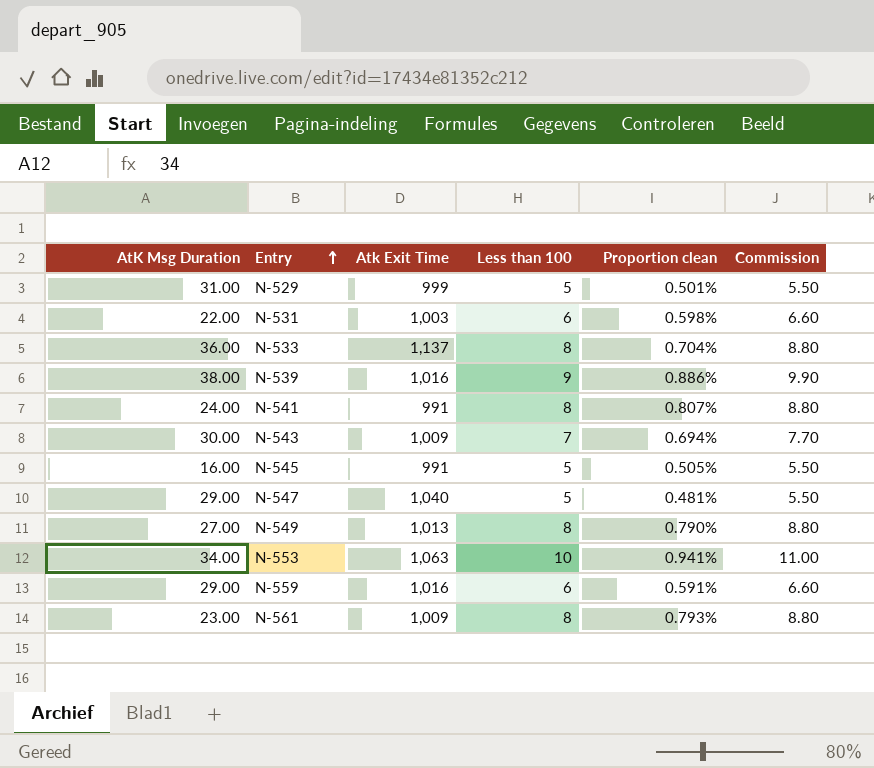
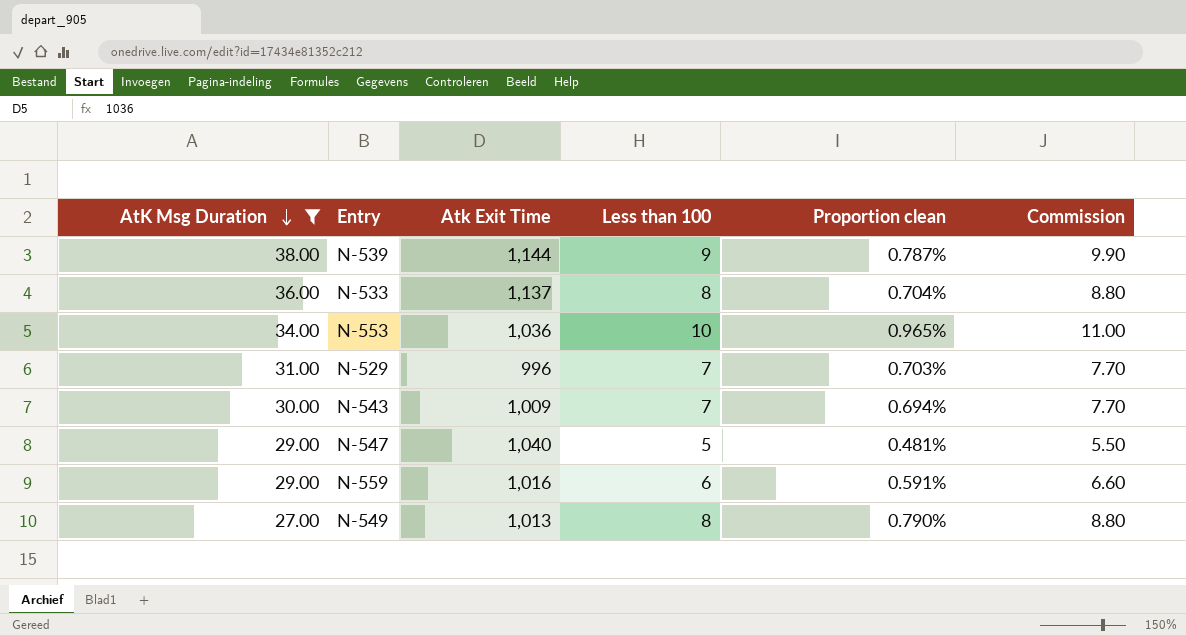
filter: none -> AtK Msg Duration >= 27.00
row order: Entry ascending -> AtK Msg Duration descending
N-539 | Atk Exit Time: 1,016 -> 1,144
N-539 | Proportion clean: 0.886% -> 0.787%
N-553 | Atk Exit Time: 1,063 -> 1,036
N-553 | Proportion clean: 0.941% -> 0.965%
N-529 | Atk Exit Time: 999 -> 996
N-529 | Less than 100: 5 -> 7
N-529 | Proportion clean: 0.501% -> 0.703%
N-529 | Commission: 5.50 -> 7.70

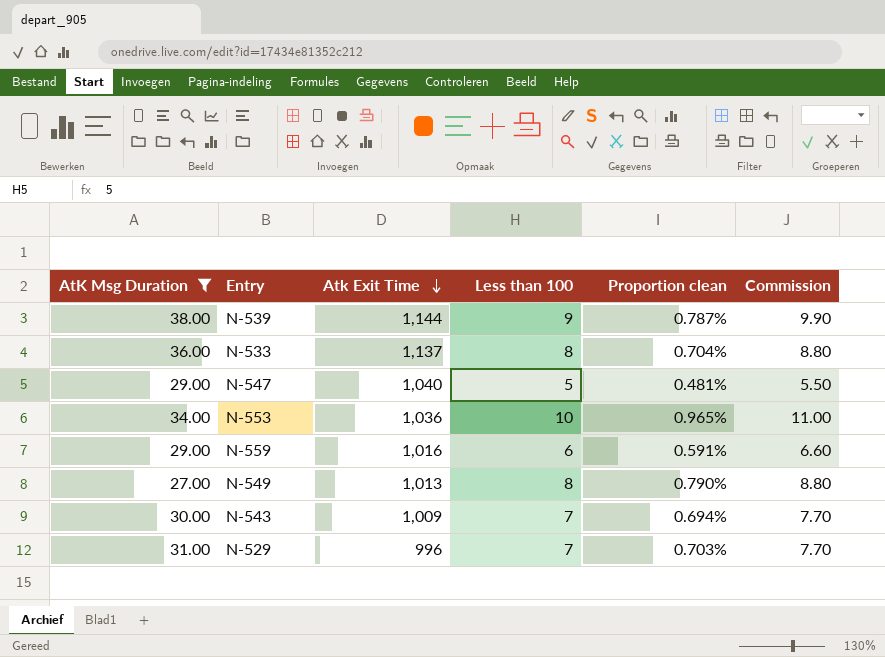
row order: AtK Msg Duration descending -> Atk Exit Time descending

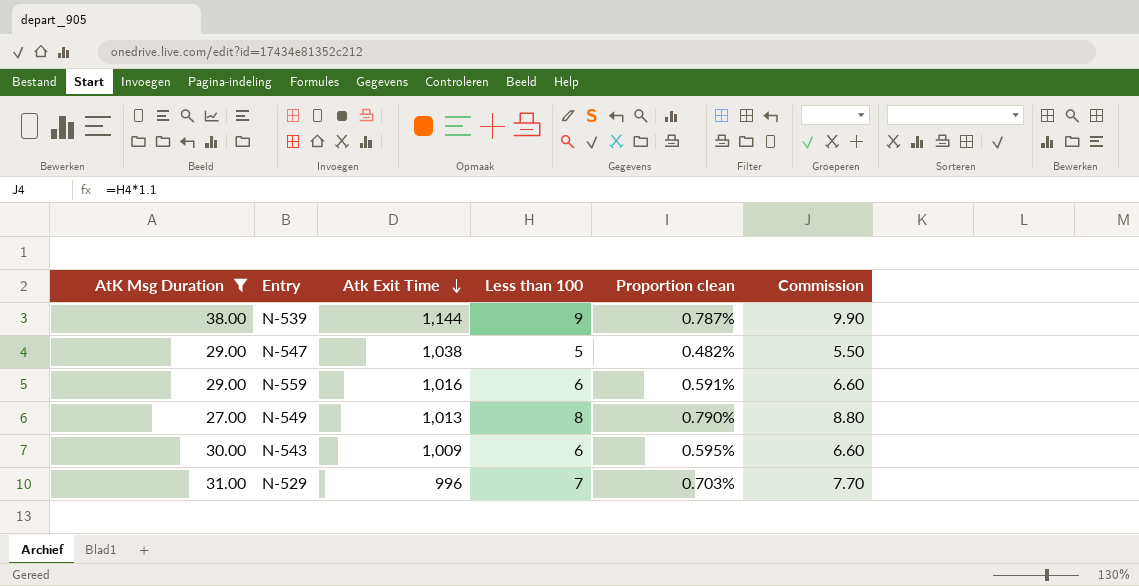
row N-533: 36.00 | 1,137 | 8 | 0.704% | 8.80 -> none
row N-553: 34.00 | 1,036 | 10 | 0.965% | 11.00 -> none
N-547 | Atk Exit Time: 1,040 -> 1,038
N-547 | Proportion clean: 0.481% -> 0.482%
N-543 | Less than 100: 7 -> 6
N-543 | Proportion clean: 0.694% -> 0.595%
N-543 | Commission: 7.70 -> 6.60

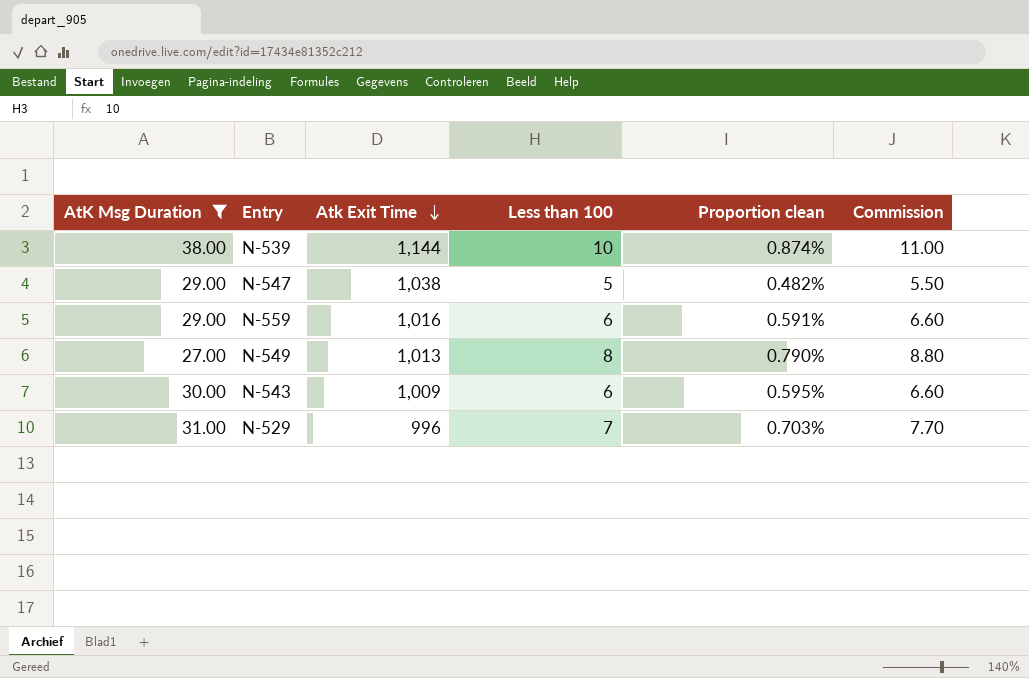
N-539 | Less than 100: 9 -> 10
N-539 | Proportion clean: 0.787% -> 0.874%
N-539 | Commission: 9.90 -> 11.00

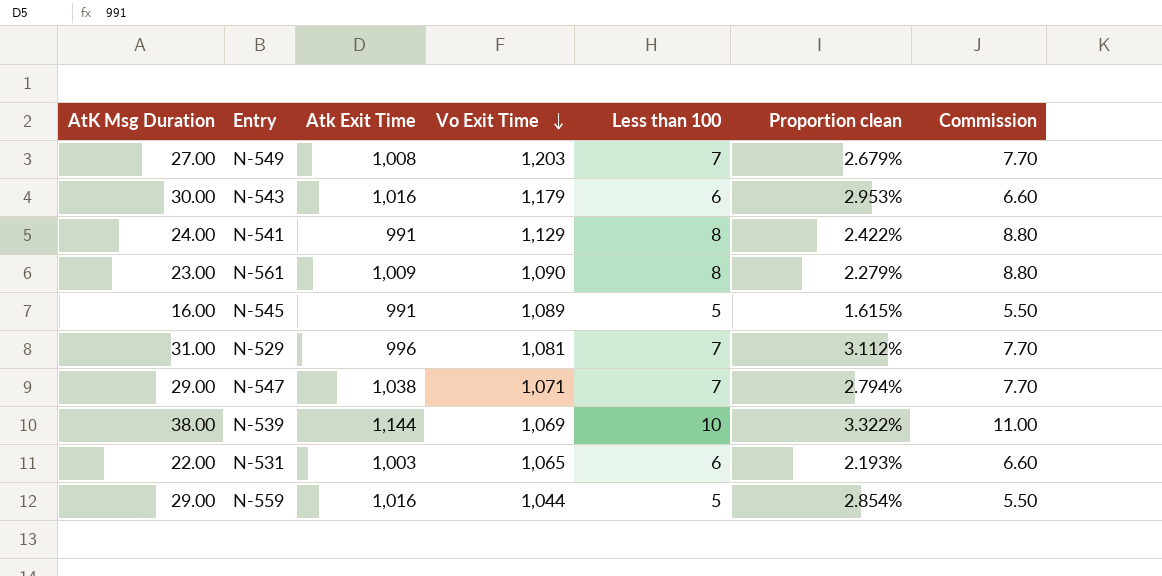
filter: AtK Msg Duration >= 27.00 -> none
row order: Atk Exit Time descending -> Vo Exit Time descending
column Vo Exit Time | position: none -> 4
column Proportion clean | formula: [Less than 100] / [Atk Exit Time] -> [AtK Msg Duration] / [Atk Exit Time]
N-549 | Atk Exit Time: 1,013 -> 1,008
N-549 | Less than 100: 8 -> 7
N-549 | Commission: 8.80 -> 7.70
N-543 | Atk Exit Time: 1,009 -> 1,016
N-547 | Less than 100: 5 -> 7
N-547 | Commission: 5.50 -> 7.70
N-559 | Less than 100: 6 -> 5
N-559 | Commission: 6.60 -> 5.50

